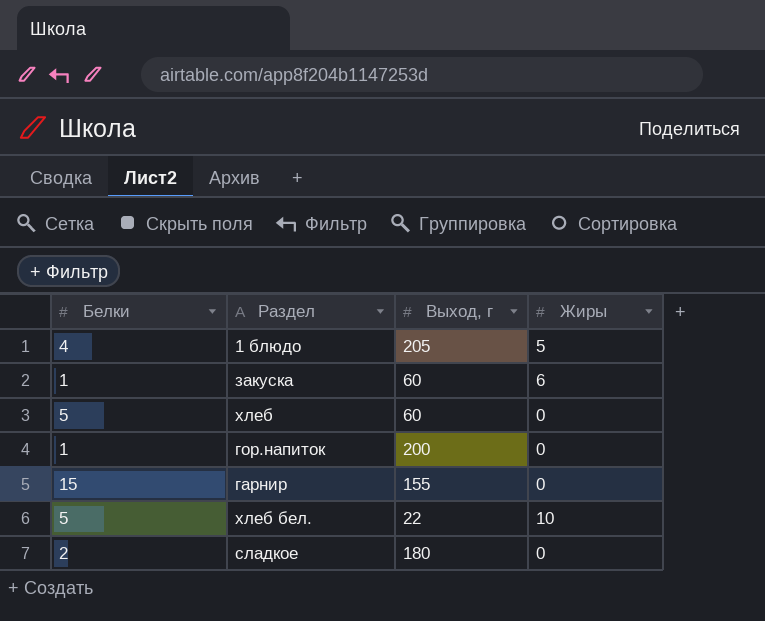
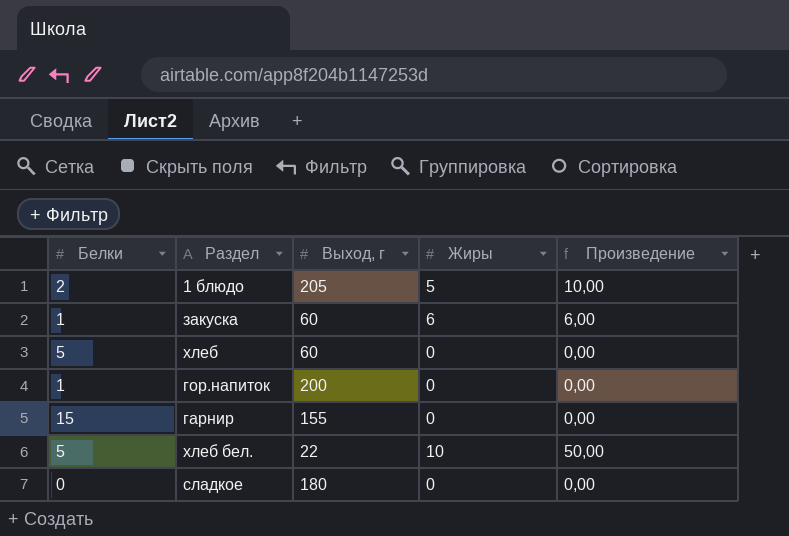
column Произведение | formula: none -> [Белки] * [Жиры]
1 блюдо | Белки: 4 -> 2
сладкое | Белки: 2 -> 0

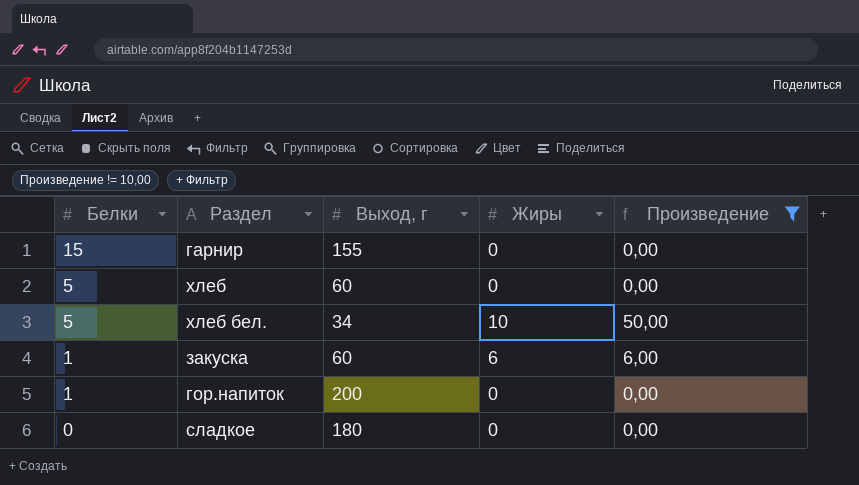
filter: none -> Произведение != 10,00
row order: none -> Белки descending
хлеб бел. | Выход, г: 22 -> 34

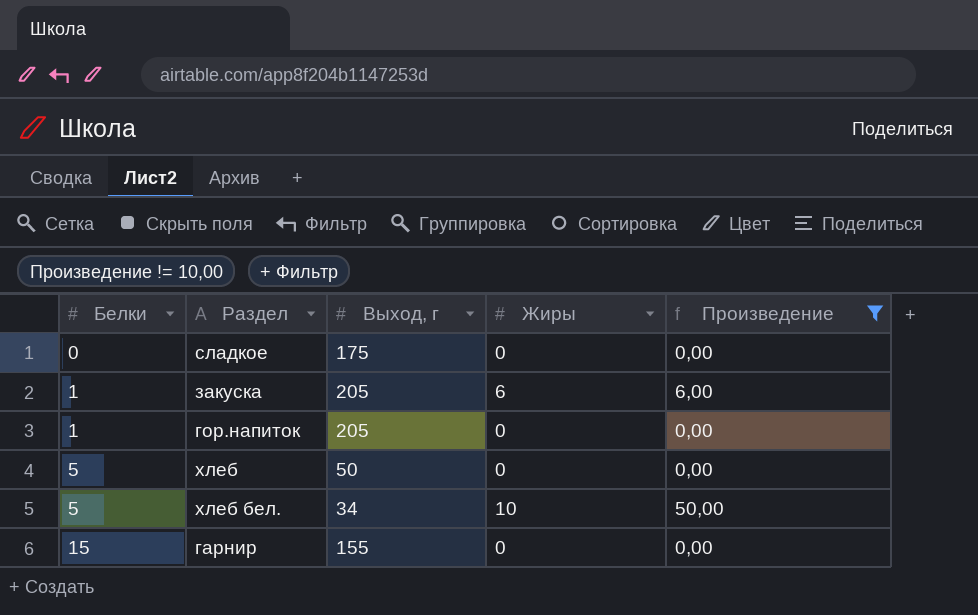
row order: Белки descending -> Белки ascending
сладкое | Выход, г: 180 -> 175
закуска | Выход, г: 60 -> 205
гор.напиток | Выход, г: 200 -> 205
хлеб | Выход, г: 60 -> 50

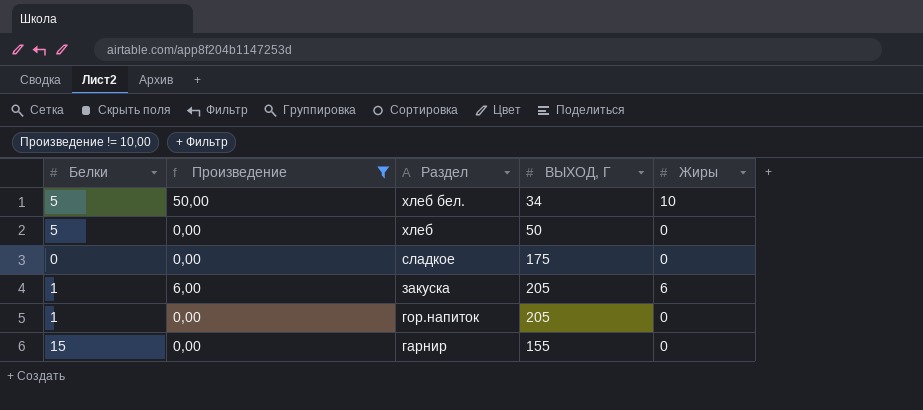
row order: Белки ascending -> Раздел descending
column Произведение | position: 5 -> 2
column name: Выход, г -> ВЫХОД, Г

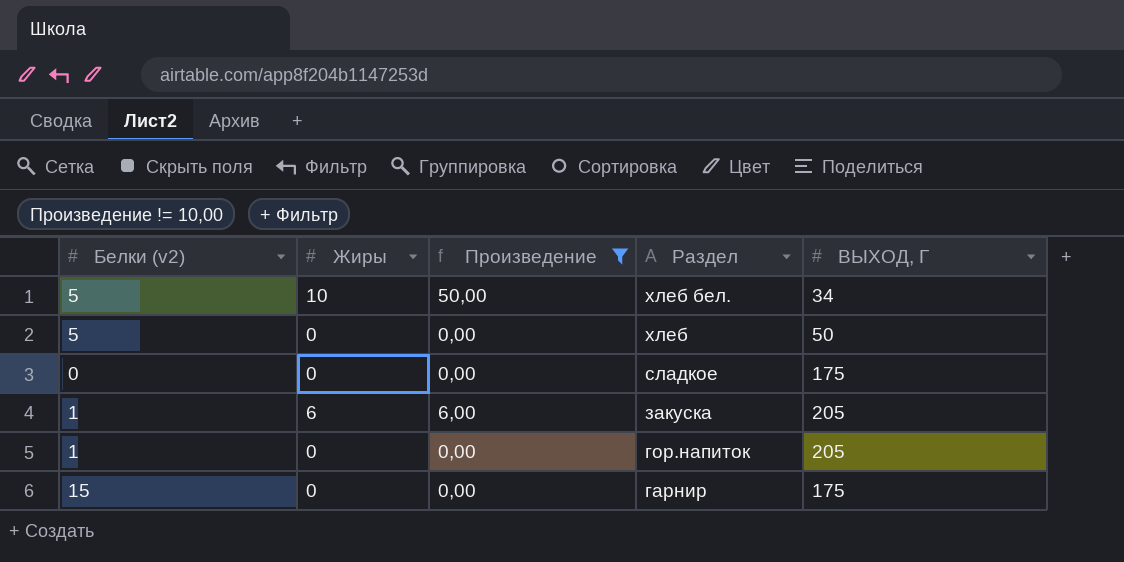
column name: Белки -> Белки (v2)
column Жиры | position: 5 -> 2
гарнир | ВЫХОД, Г: 155 -> 175

